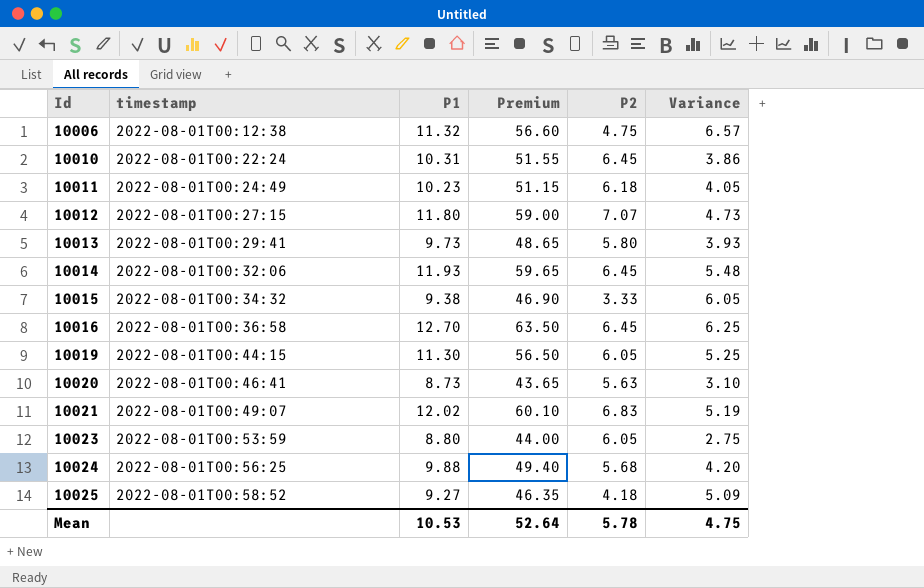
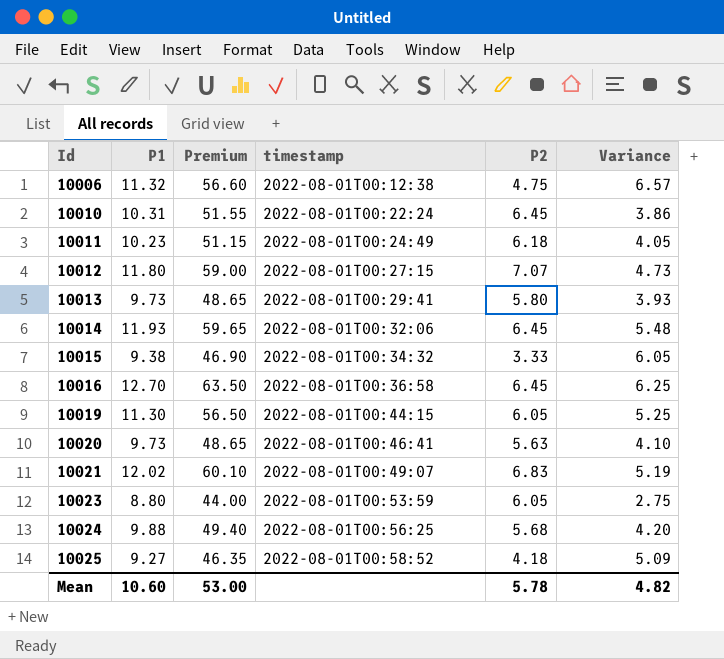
column timestamp | position: 2 -> 4
10020 | P1: 8.73 -> 9.73
10020 | Premium: 43.65 -> 48.65
10020 | Variance: 3.10 -> 4.10
Mean | P1: 10.53 -> 10.60
Mean | Premium: 52.64 -> 53.00
Mean | Variance: 4.75 -> 4.82

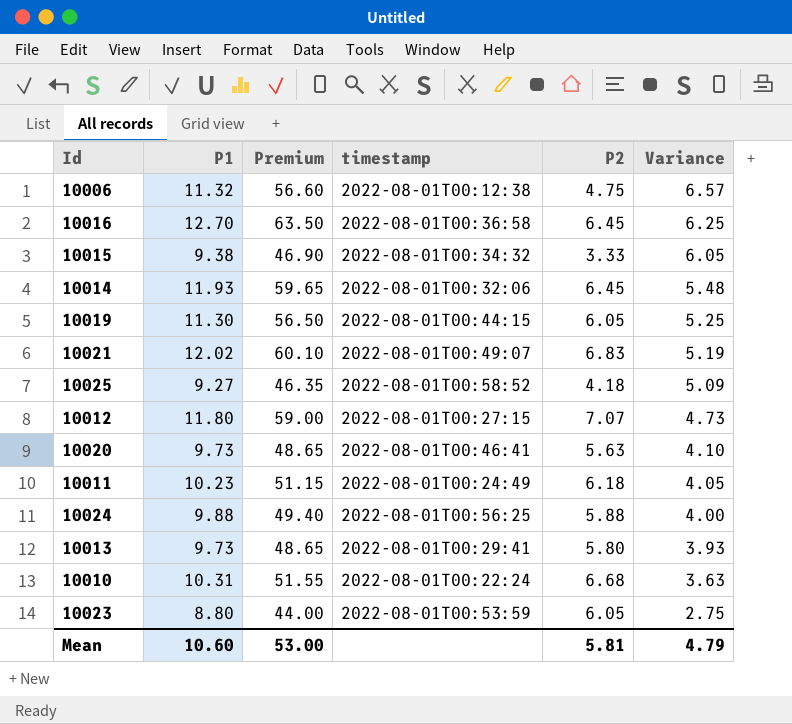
row order: Id ascending -> Variance descending
10024 | P2: 5.68 -> 5.88
10024 | Variance: 4.20 -> 4.00
10010 | P2: 6.45 -> 6.68
10010 | Variance: 3.86 -> 3.63
Mean | P2: 5.78 -> 5.81
Mean | Variance: 4.82 -> 4.79

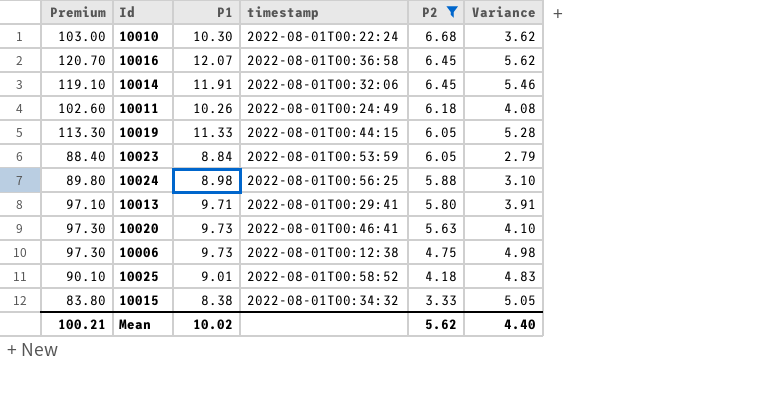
filter: none -> P2 <= 6.68
row order: Variance descending -> P2 descending
column Premium | formula: [P1] * 5 -> [P1] * 10
column Premium | position: 3 -> 1
10010 | P1: 10.31 -> 10.30
10010 | Variance: 3.63 -> 3.62
10016 | P1: 12.70 -> 12.07
10016 | Variance: 6.25 -> 5.62
10014 | P1: 11.93 -> 11.91
10014 | Variance: 5.48 -> 5.46
10011 | P1: 10.23 -> 10.26
10011 | Variance: 4.05 -> 4.08
10019 | P1: 11.30 -> 11.33
10019 | Variance: 5.25 -> 5.28
10023 | P1: 8.80 -> 8.84
10023 | Variance: 2.75 -> 2.79
10024 | P1: 9.88 -> 8.98
10024 | Variance: 4.00 -> 3.10
10013 | P1: 9.73 -> 9.71
10013 | Variance: 3.93 -> 3.91
10006 | P1: 11.32 -> 9.73
10006 | Variance: 6.57 -> 4.98
10025 | P1: 9.27 -> 9.01
10025 | Variance: 5.09 -> 4.83
10015 | P1: 9.38 -> 8.38
10015 | Variance: 6.05 -> 5.05
Mean | Premium: 53.00 -> 100.21
Mean | P1: 10.60 -> 10.02
Mean | P2: 5.81 -> 5.62
Mean | Variance: 4.79 -> 4.40

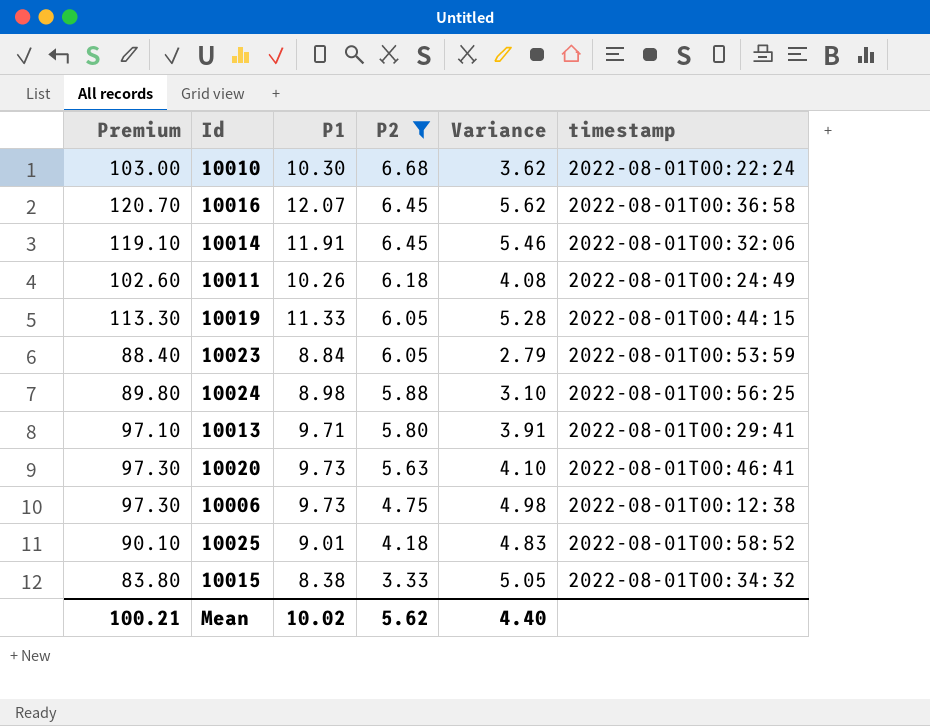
column timestamp | position: 4 -> 6

